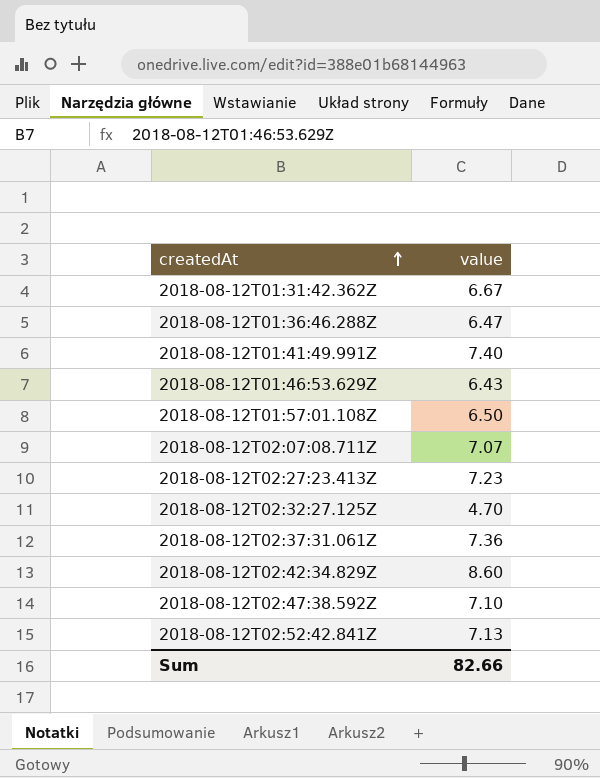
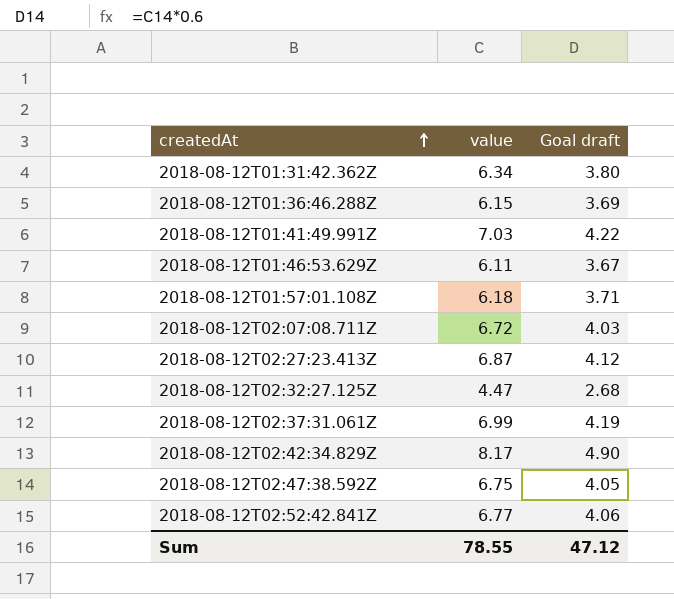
column Goal draft | formula: none -> [value] * 0.6
2018-08-12T01:31:42.362Z | value: 6.67 -> 6.34
2018-08-12T01:36:46.288Z | value: 6.47 -> 6.15
2018-08-12T01:41:49.991Z | value: 7.40 -> 7.03
2018-08-12T01:46:53.629Z | value: 6.43 -> 6.11
2018-08-12T01:57:01.108Z | value: 6.50 -> 6.18
2018-08-12T02:07:08.711Z | value: 7.07 -> 6.72
2018-08-12T02:27:23.413Z | value: 7.23 -> 6.87
2018-08-12T02:32:27.125Z | value: 4.70 -> 4.47
2018-08-12T02:37:31.061Z | value: 7.36 -> 6.99
2018-08-12T02:42:34.829Z | value: 8.60 -> 8.17
2018-08-12T02:47:38.592Z | value: 7.10 -> 6.75
2018-08-12T02:52:42.841Z | value: 7.13 -> 6.77
Sum | value: 82.66 -> 78.55

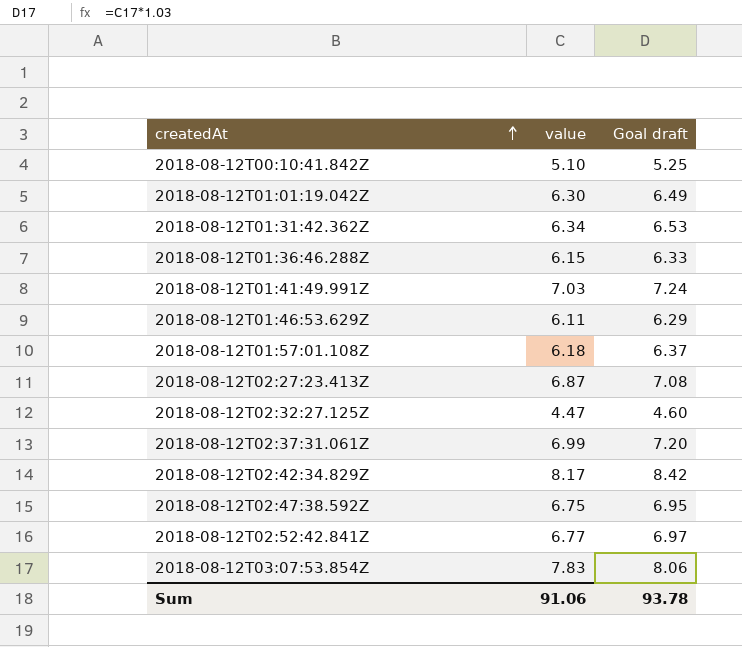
column Goal draft | formula: [value] * 0.6 -> [value] * 1.03
row 2018-08-12T02:07:08.711Z: 6.72 | 4.03 -> none
row 2018-08-12T00:10:41.842Z: none -> 5.10 | 5.25
row 2018-08-12T01:01:19.042Z: none -> 6.30 | 6.49
row 2018-08-12T03:07:53.854Z: none -> 7.83 | 8.06
Sum | value: 78.55 -> 91.06
Sum | Goal draft: 47.12 -> 93.78

